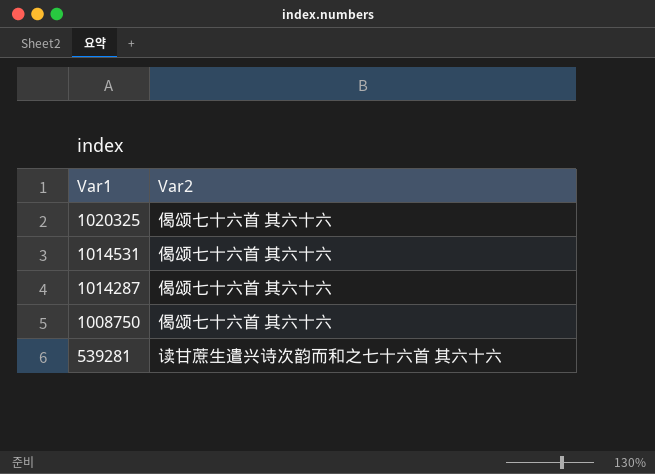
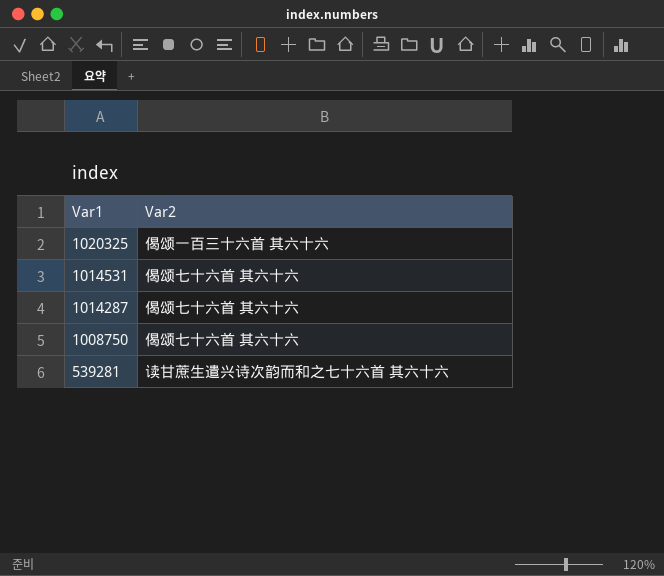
1020325 | Var2: 偈颂七十六首 其六十六 -> 偈颂一百三十六首 其六十六

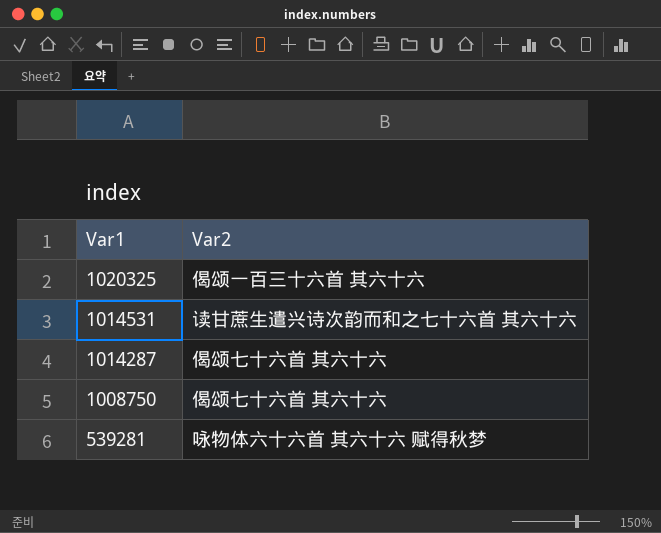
1014531 | Var2: 偈颂七十六首 其六十六 -> 读甘蔗生遣兴诗次韵而和之七十六首 其六十六
539281 | Var2: 读甘蔗生遣兴诗次韵而和之七十六首 其六十六 -> 咏物体六十六首 其六十六 赋得秋梦

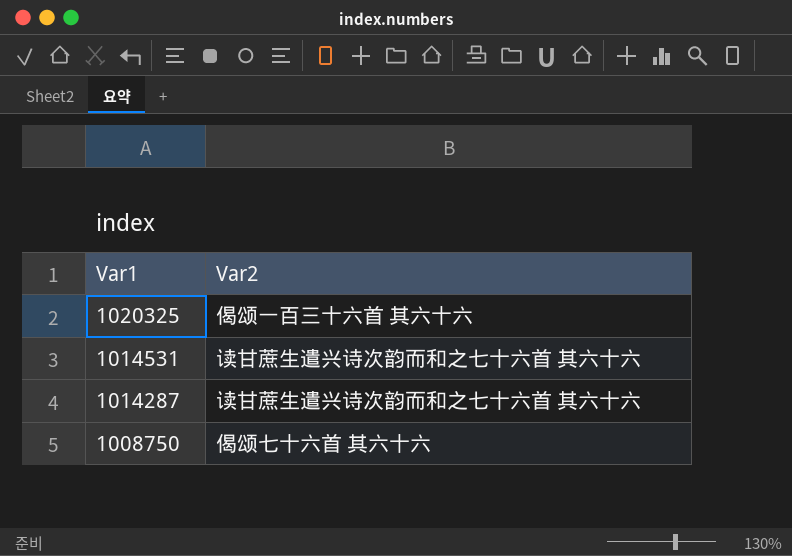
row 539281: 咏物体六十六首 其六十六 赋得秋梦 -> none
1014287 | Var2: 偈颂七十六首 其六十六 -> 读甘蔗生遣兴诗次韵而和之七十六首 其六十六

